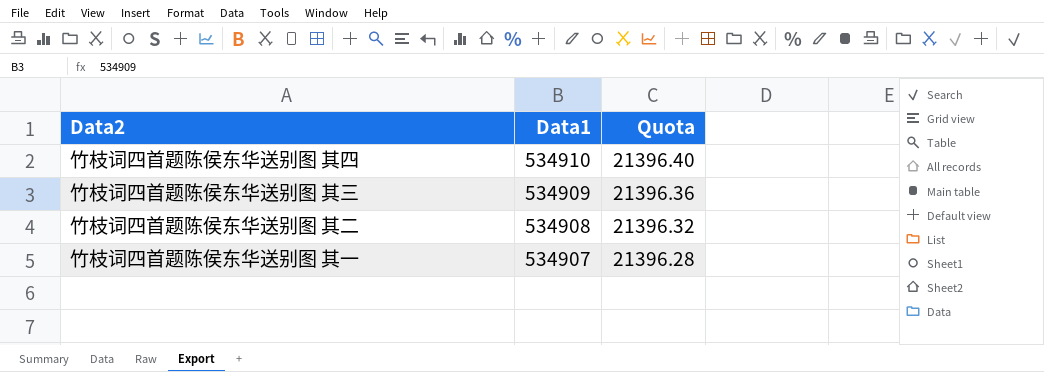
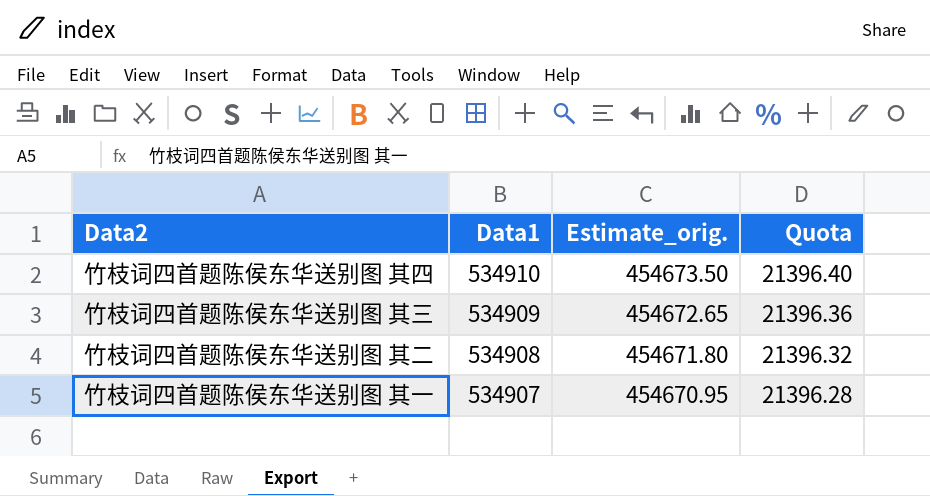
column Estimate_orig. | formula: none -> [Data1] * 0.85

